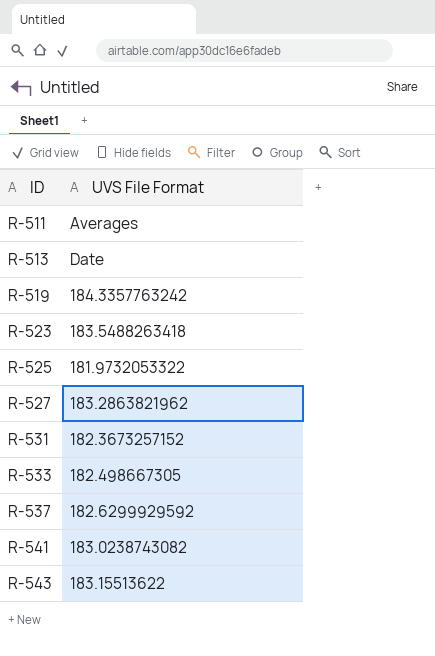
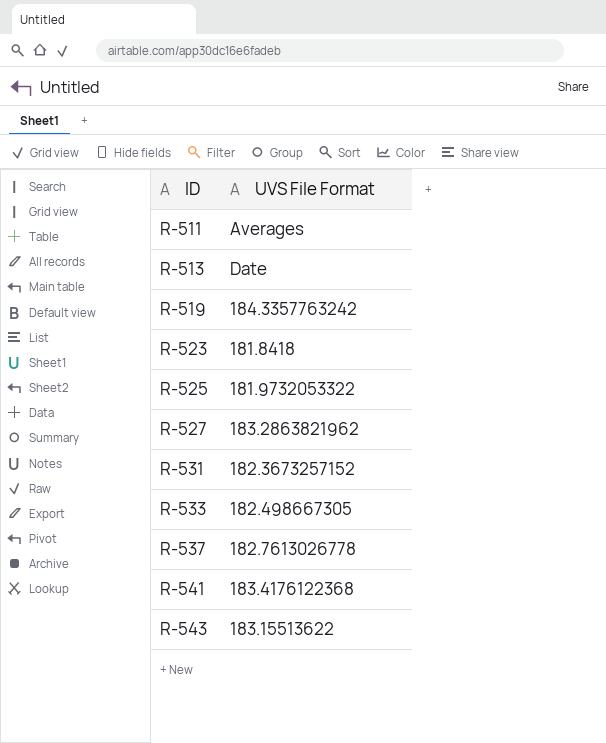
R-523 | UVS File Format: 183.5488263418 -> 181.8418
R-537 | UVS File Format: 182.6299929592 -> 182.7613026778
R-541 | UVS File Format: 183.0238743082 -> 183.4176122368

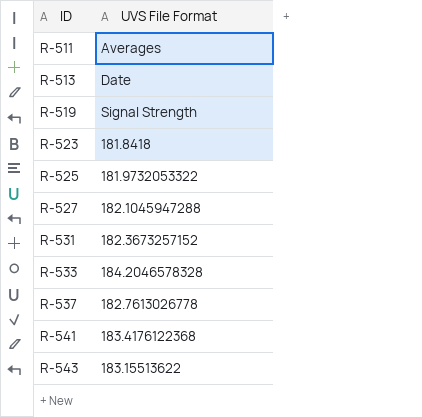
R-519 | UVS File Format: 184.3357763242 -> Signal Strength
R-527 | UVS File Format: 183.2863821962 -> 182.1045947288
R-533 | UVS File Format: 182.498667305 -> 184.2046578328

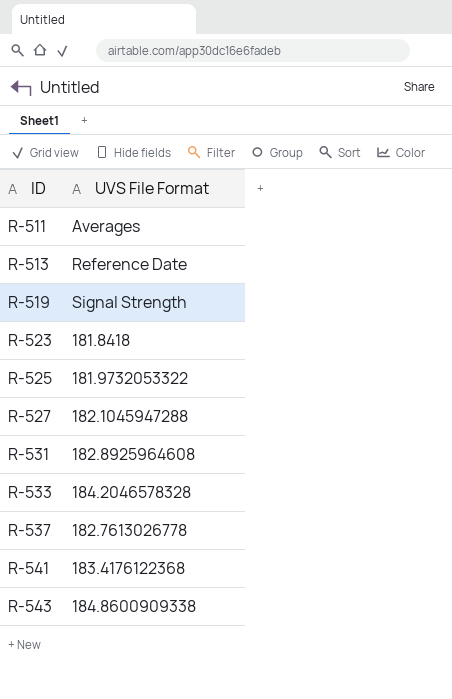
R-513 | UVS File Format: Date -> Reference Date
R-531 | UVS File Format: 182.3673257152 -> 182.8925964608
R-543 | UVS File Format: 183.15513622 -> 184.8600909338

